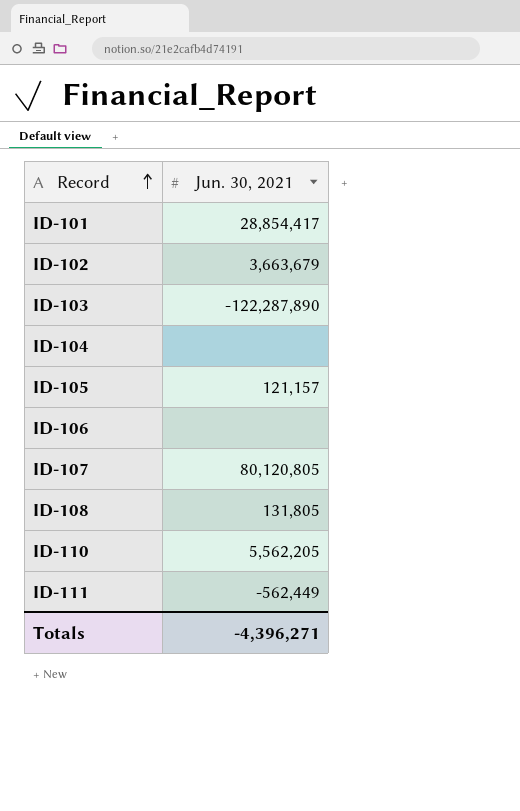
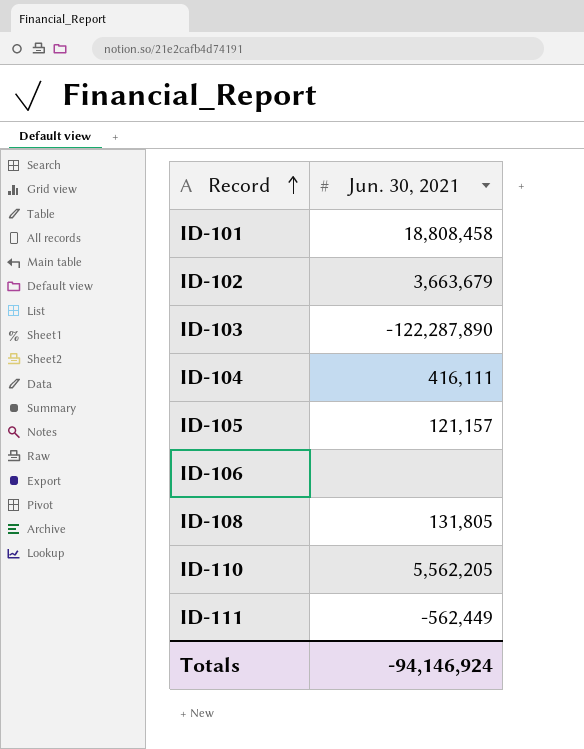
row ID-107: 80,120,805 -> none
ID-101 | Jun. 30, 2021: 28,854,417 -> 18,808,458
ID-104 | Jun. 30, 2021: none -> 416,111
Totals | Jun. 30, 2021: -4,396,271 -> -94,146,924

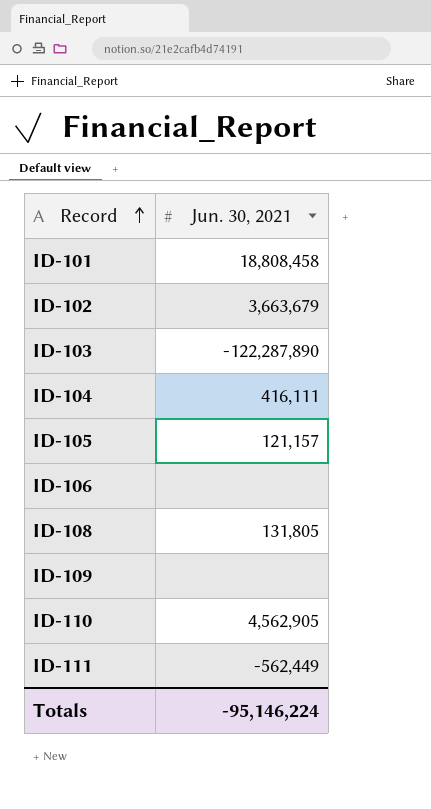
row ID-109: none -> none
ID-110 | Jun. 30, 2021: 5,562,205 -> 4,562,905
Totals | Jun. 30, 2021: -94,146,924 -> -95,146,224

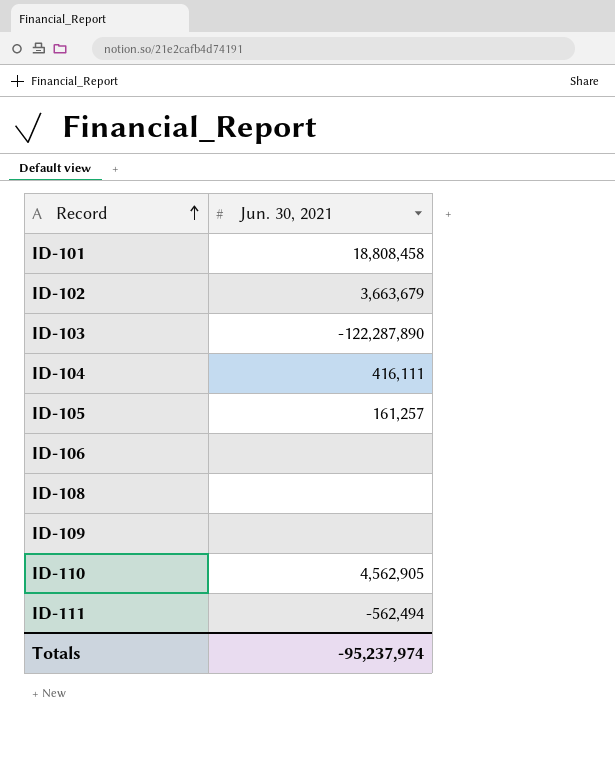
ID-105 | Jun. 30, 2021: 121,157 -> 161,257
ID-108 | Jun. 30, 2021: 131,805 -> none
ID-111 | Jun. 30, 2021: -562,449 -> -562,494
Totals | Jun. 30, 2021: -95,146,224 -> -95,237,974

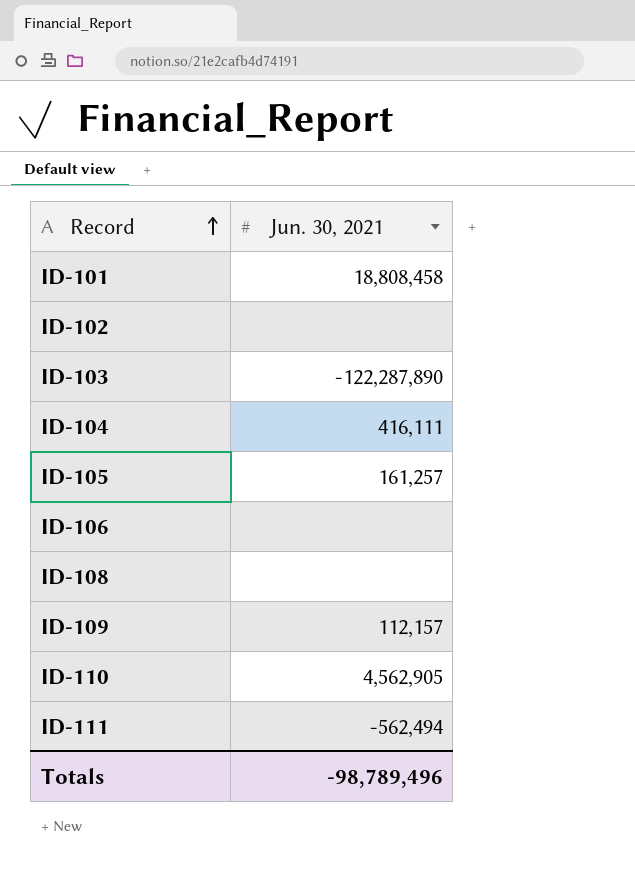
ID-102 | Jun. 30, 2021: 3,663,679 -> none
ID-109 | Jun. 30, 2021: none -> 112,157
Totals | Jun. 30, 2021: -95,237,974 -> -98,789,496

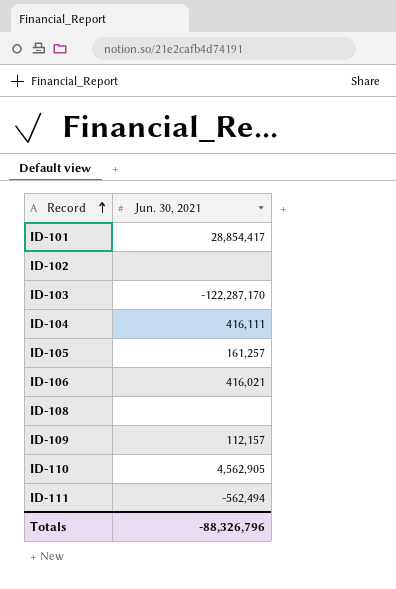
ID-101 | Jun. 30, 2021: 18,808,458 -> 28,854,417
ID-103 | Jun. 30, 2021: -122,287,890 -> -122,287,170
ID-106 | Jun. 30, 2021: none -> 416,021
Totals | Jun. 30, 2021: -98,789,496 -> -88,326,796

